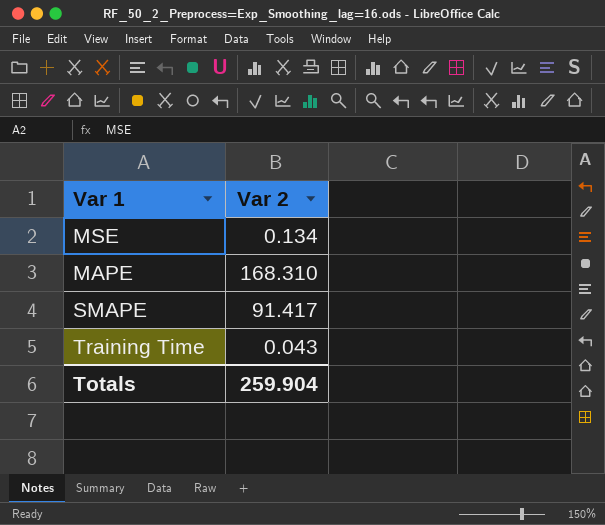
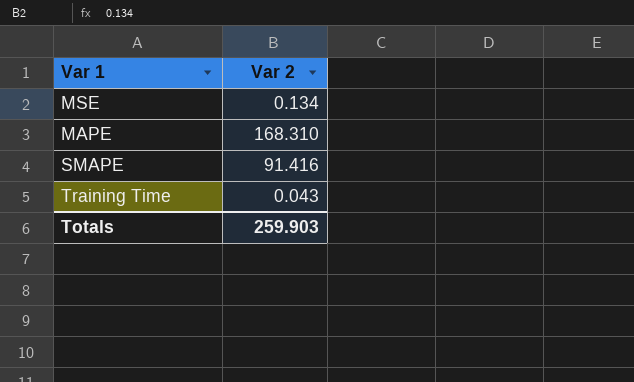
SMAPE | Var 2: 91.417 -> 91.416
Totals | Var 2: 259.904 -> 259.903

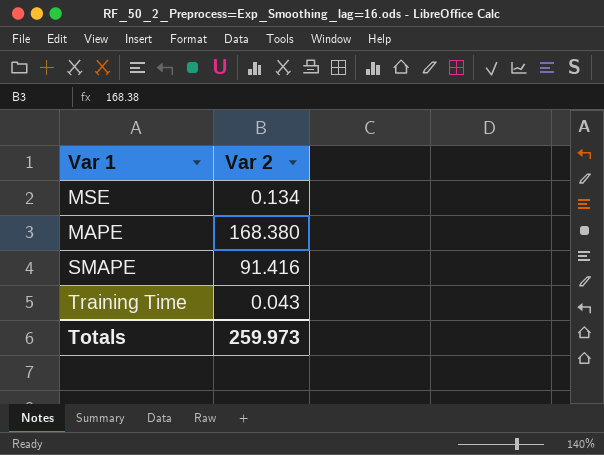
MAPE | Var 2: 168.310 -> 168.380
Totals | Var 2: 259.903 -> 259.973

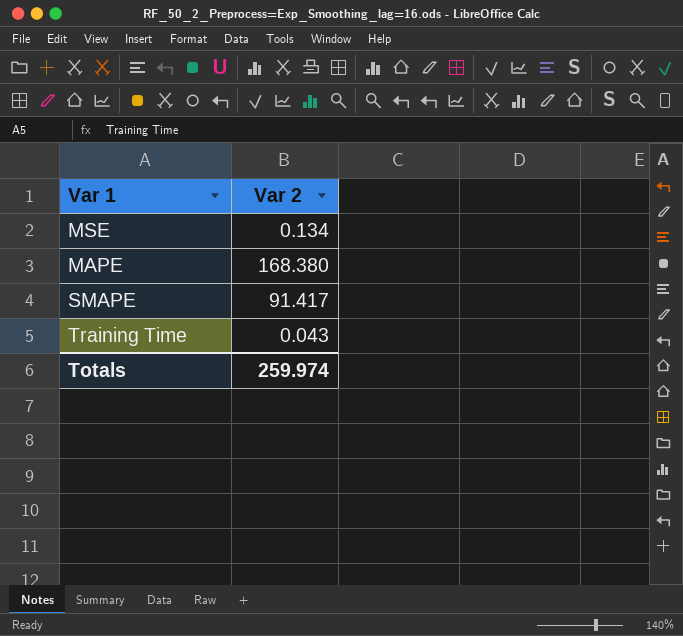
SMAPE | Var 2: 91.416 -> 91.417
Totals | Var 2: 259.973 -> 259.974

